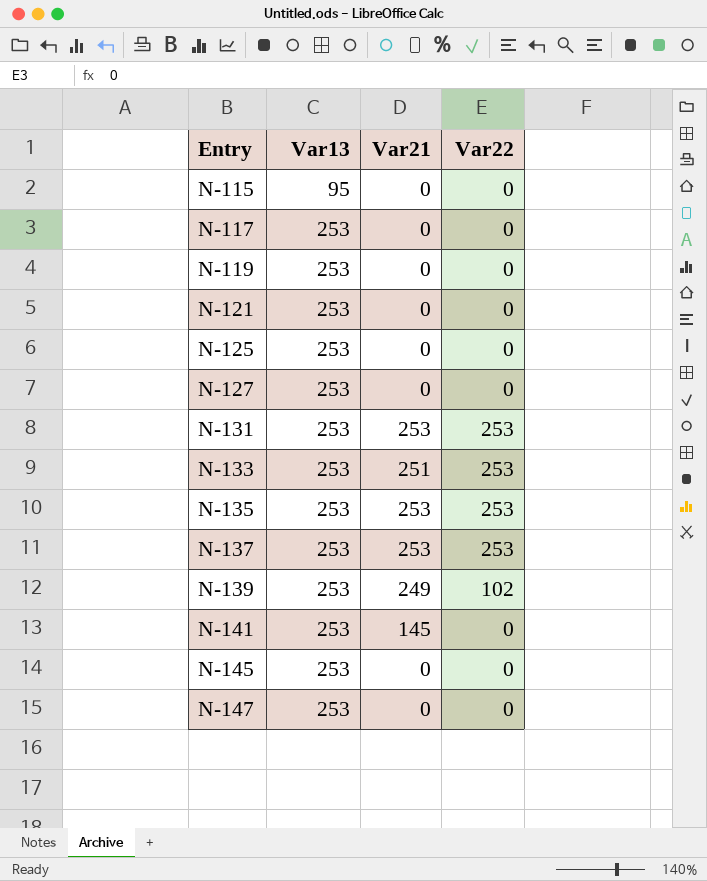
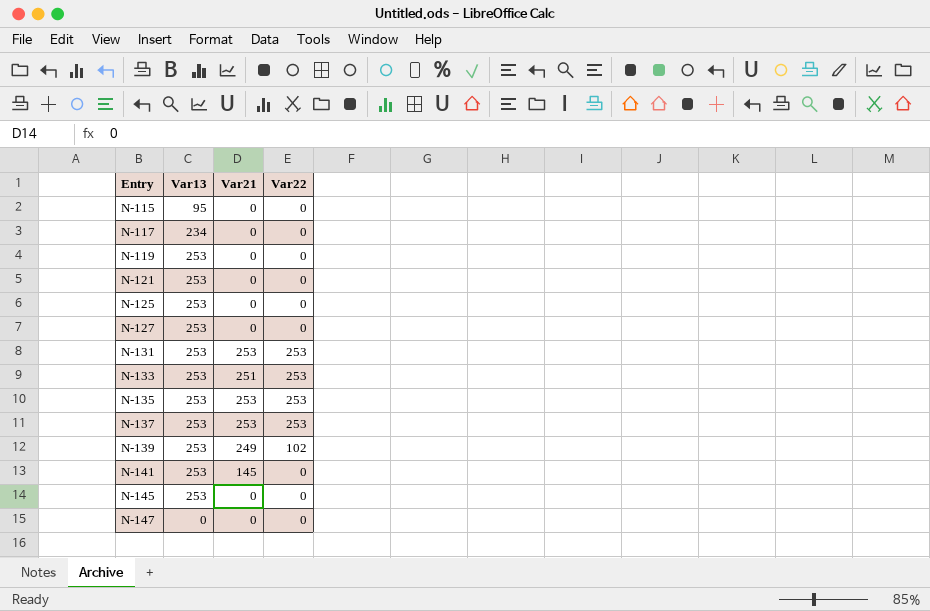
N-117 | Var13: 253 -> 234
N-147 | Var13: 253 -> 0

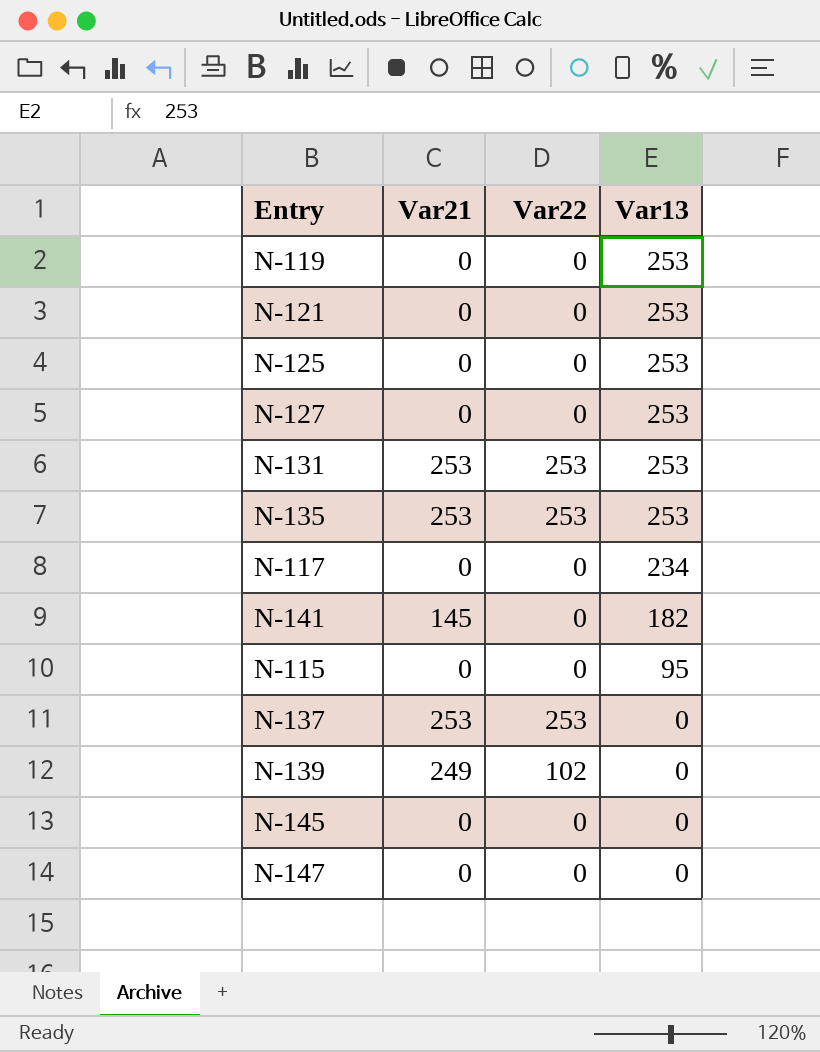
row order: Entry ascending -> Var13 descending
column Var13 | position: 2 -> 4
row N-133: 253 | 251 | 253 -> none
N-141 | Var13: 253 -> 182
N-137 | Var13: 253 -> 0
N-139 | Var13: 253 -> 0
N-145 | Var13: 253 -> 0

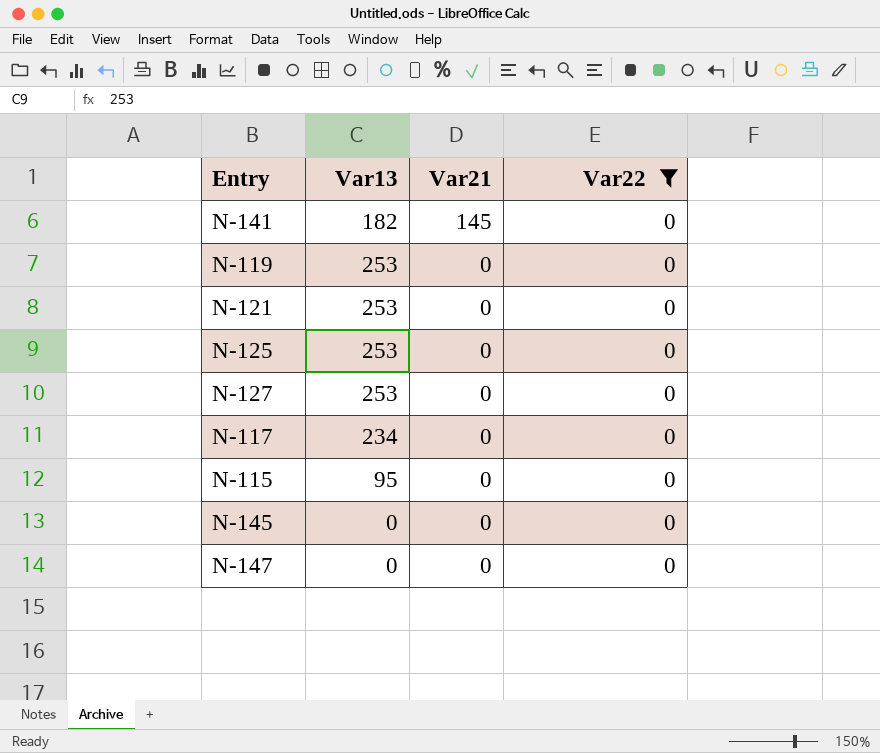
filter: none -> Var22 = 0
row order: Var13 descending -> Var21 descending
column Var13 | position: 4 -> 2

